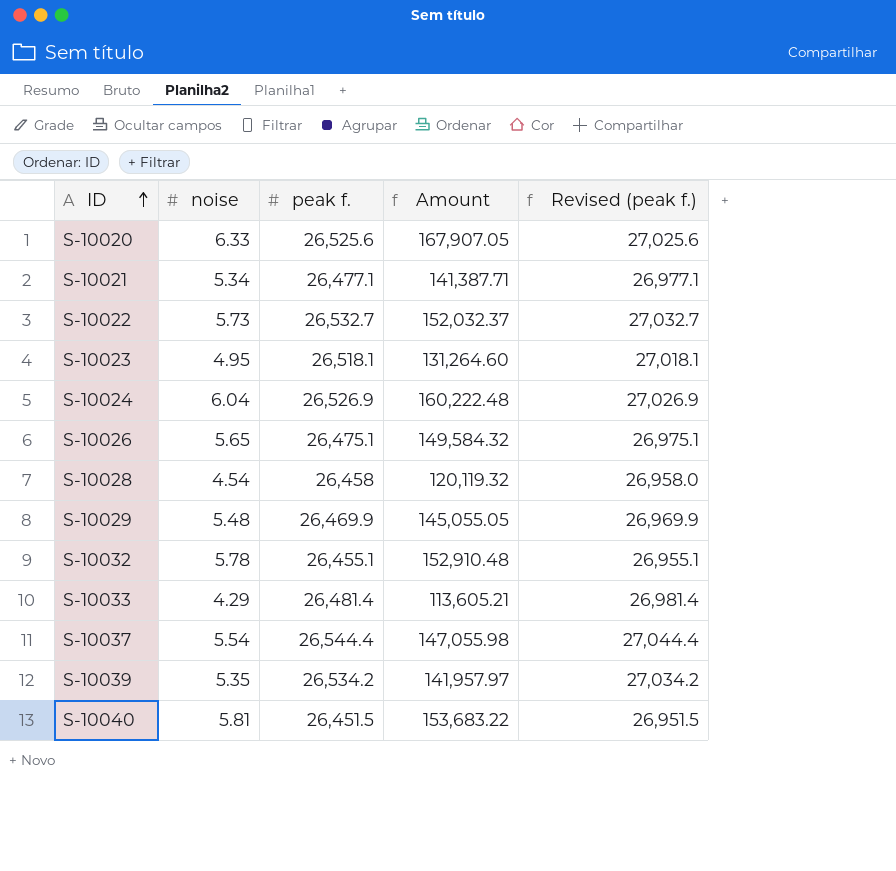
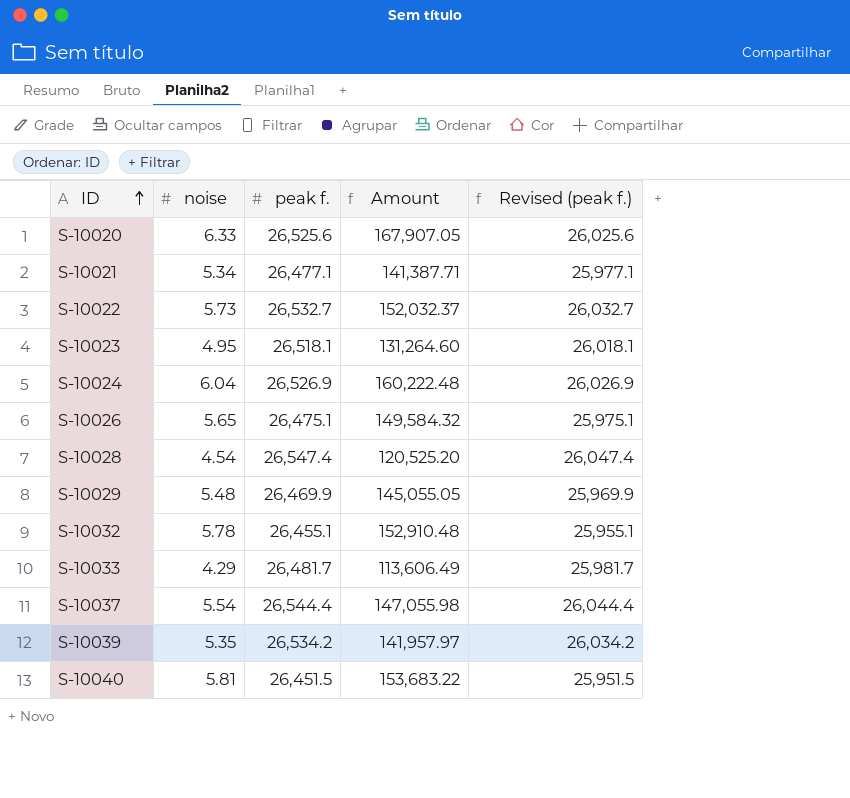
column Revised (peak f.) | formula: [peak f.] + 500 -> [peak f.] - 500
S-10028 | peak f.: 26,458 -> 26,547.4
S-10028 | Amount: 120,119.32 -> 120,525.20
S-10033 | peak f.: 26,481.4 -> 26,481.7
S-10033 | Amount: 113,605.21 -> 113,606.49

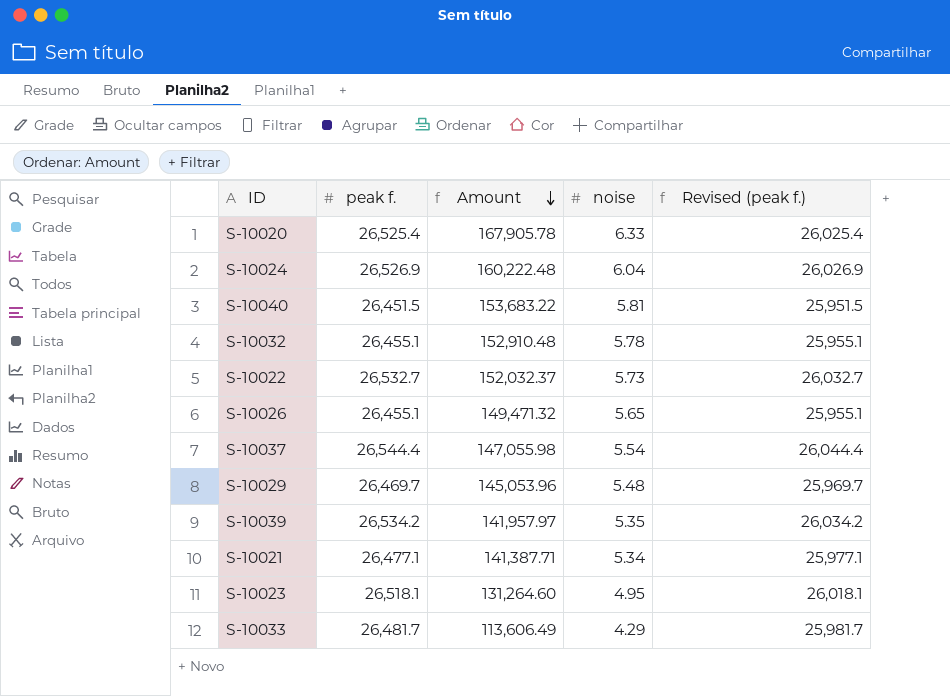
row order: ID ascending -> Amount descending
column noise | position: 2 -> 4
row S-10028: 4.54 | 26,547.4 | 120,525.20 | 26,047.4 -> none
S-10020 | peak f.: 26,525.6 -> 26,525.4
S-10020 | Amount: 167,907.05 -> 167,905.78
S-10020 | Revised (peak f.): 26,025.6 -> 26,025.4
S-10026 | peak f.: 26,475.1 -> 26,455.1
S-10026 | Amount: 149,584.32 -> 149,471.32
S-10026 | Revised (peak f.): 25,975.1 -> 25,955.1
S-10029 | peak f.: 26,469.9 -> 26,469.7
S-10029 | Amount: 145,055.05 -> 145,053.96
S-10029 | Revised (peak f.): 25,969.9 -> 25,969.7

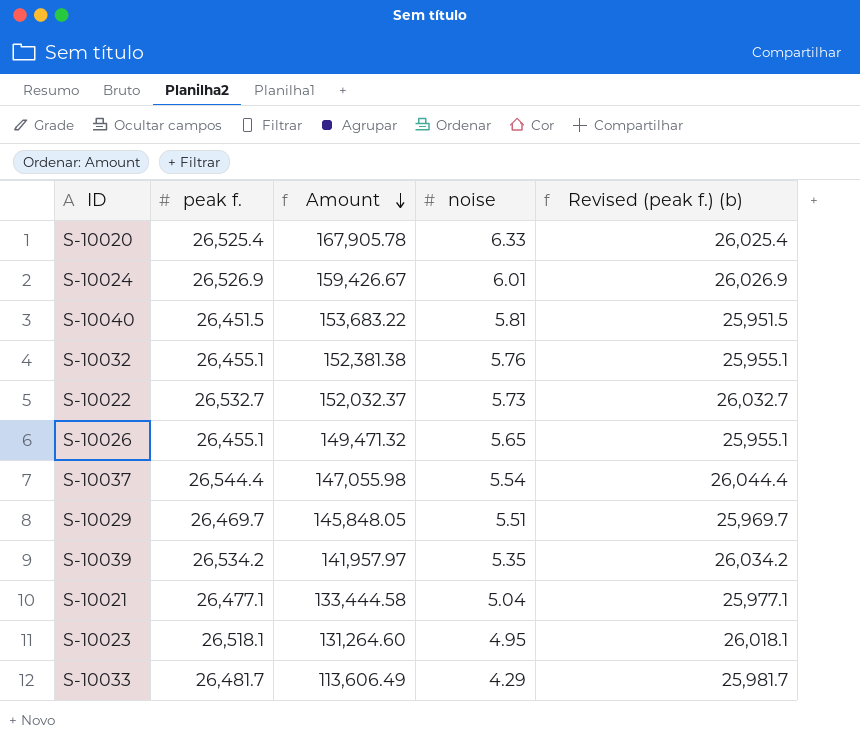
column name: Revised (peak f.) -> Revised (peak f.) (b)
S-10024 | Amount: 160,222.48 -> 159,426.67
S-10024 | noise: 6.04 -> 6.01
S-10032 | Amount: 152,910.48 -> 152,381.38
S-10032 | noise: 5.78 -> 5.76
S-10029 | Amount: 145,053.96 -> 145,848.05
S-10029 | noise: 5.48 -> 5.51
S-10021 | Amount: 141,387.71 -> 133,444.58
S-10021 | noise: 5.34 -> 5.04

